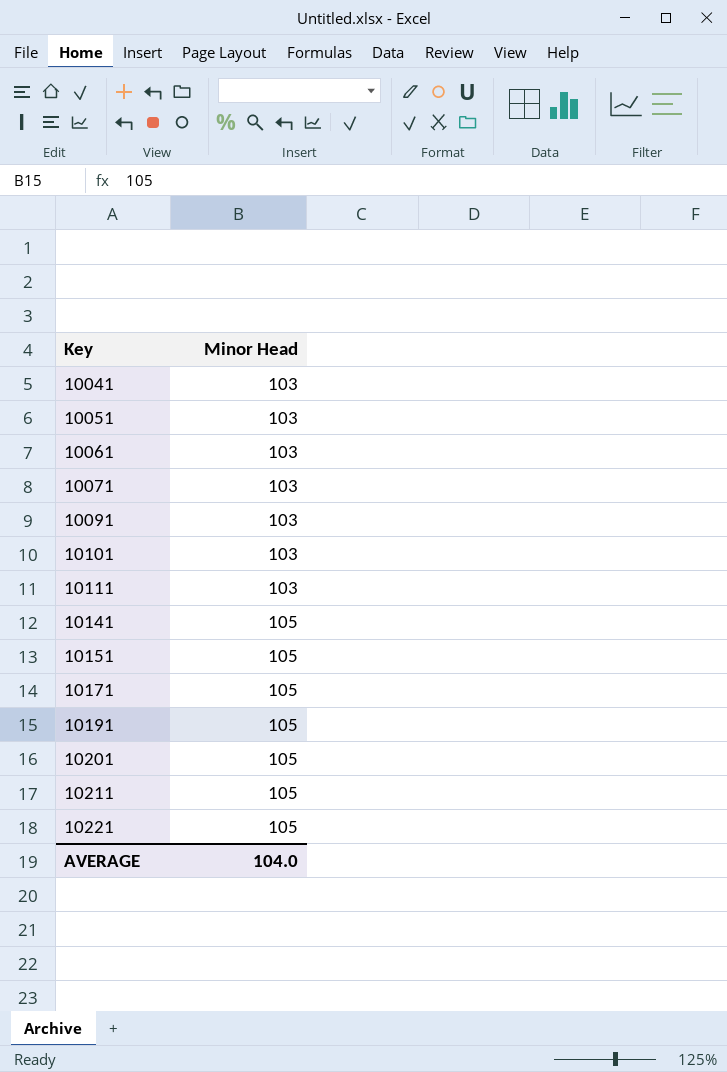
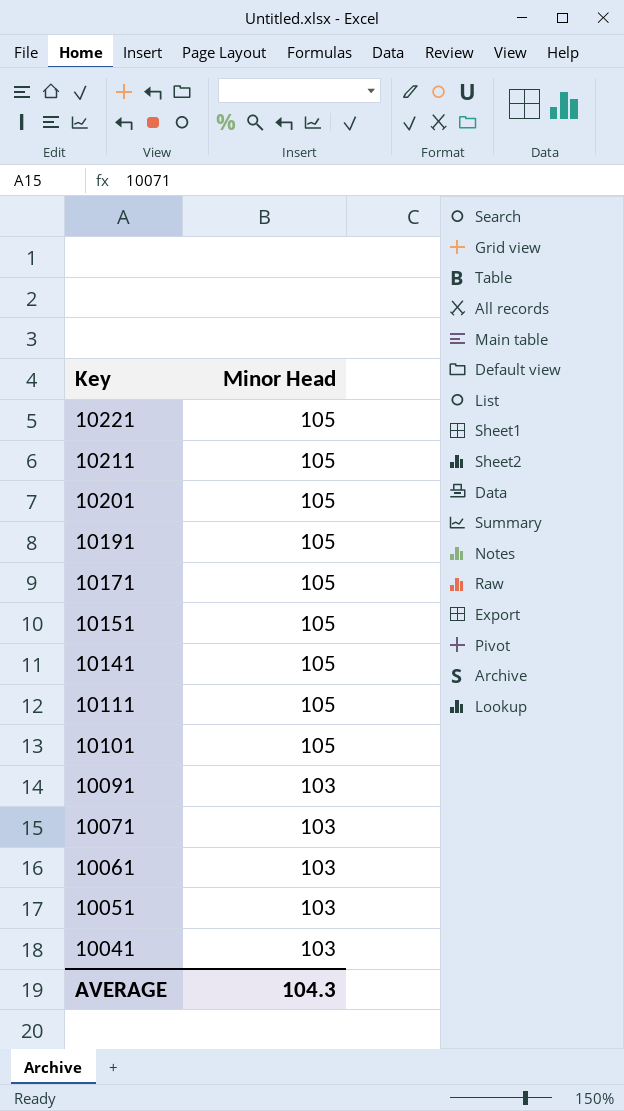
row order: Key ascending -> Key descending
10111 | Minor Head: 103 -> 105
10101 | Minor Head: 103 -> 105
AVERAGE | Minor Head: 104.0 -> 104.3

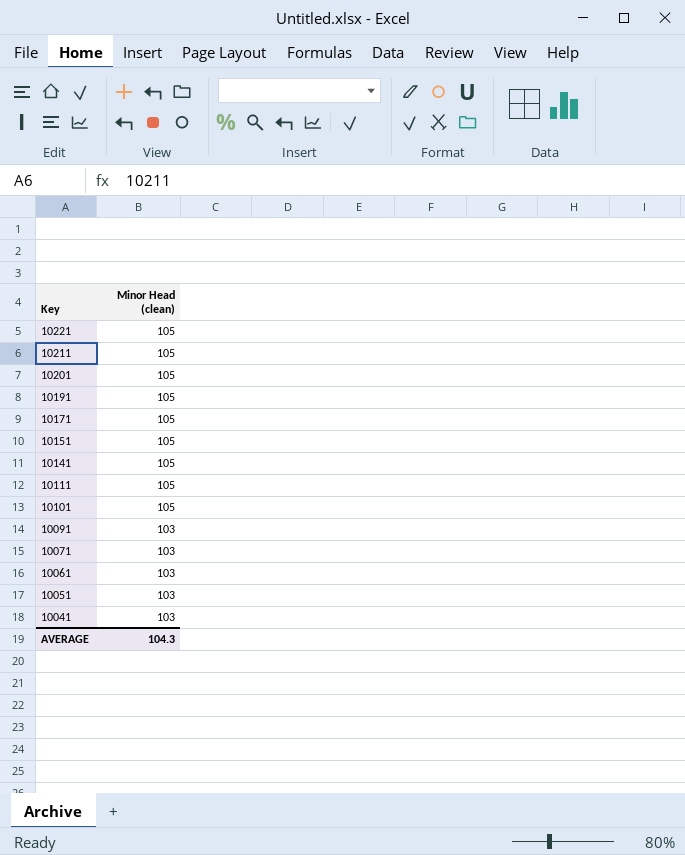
column name: Minor Head -> Minor Head (clean)

